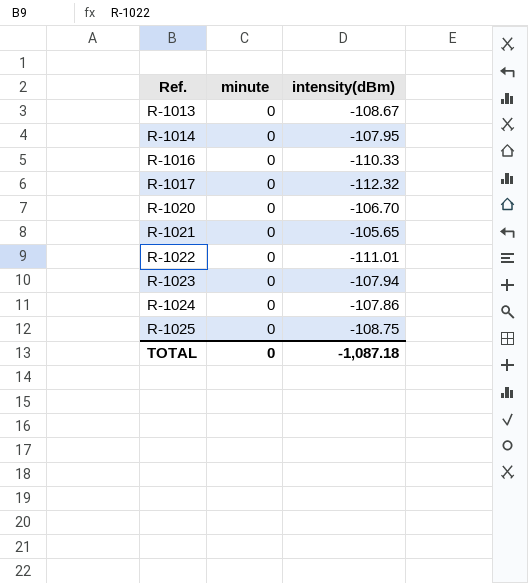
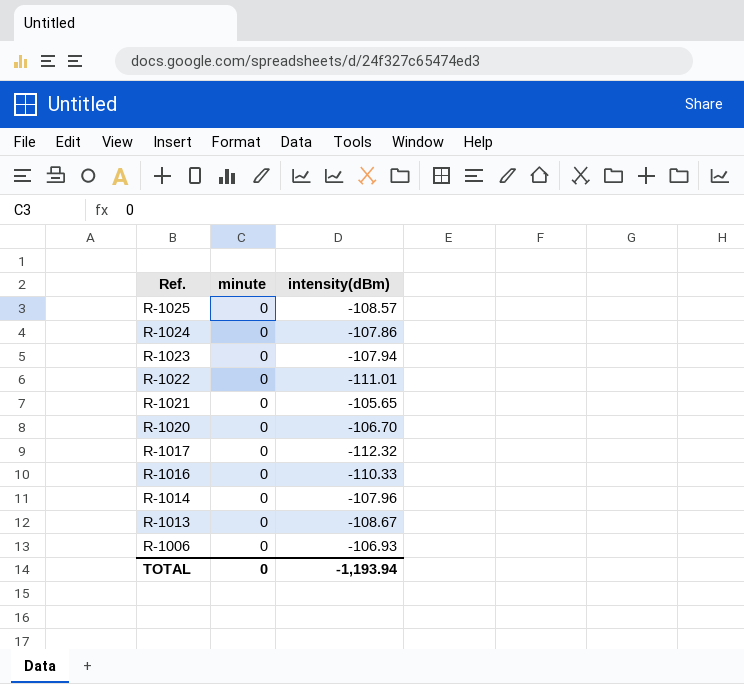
row order: Ref. ascending -> Ref. descending
R-1025 | intensity(dBm): -108.75 -> -108.57
R-1014 | intensity(dBm): -107.95 -> -107.96
row R-1006: none -> 0 | -106.93
TOTAL | intensity(dBm): -1,087.18 -> -1,193.94

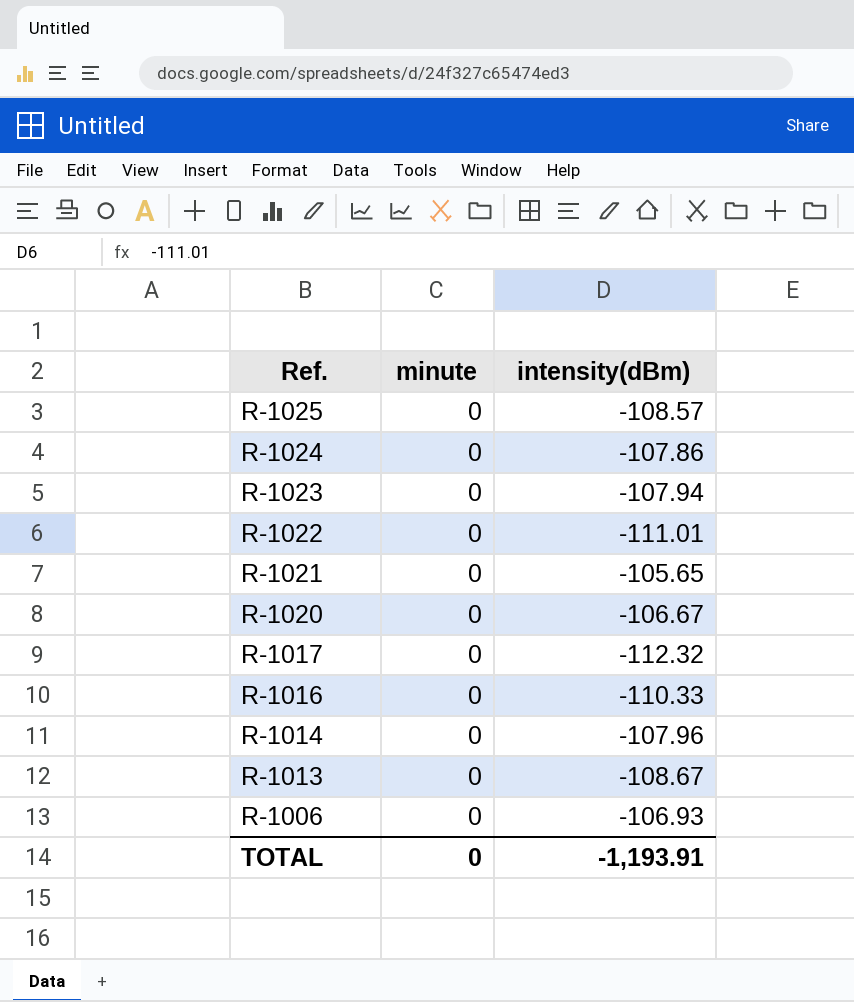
R-1020 | intensity(dBm): -106.70 -> -106.67
TOTAL | intensity(dBm): -1,193.94 -> -1,193.91

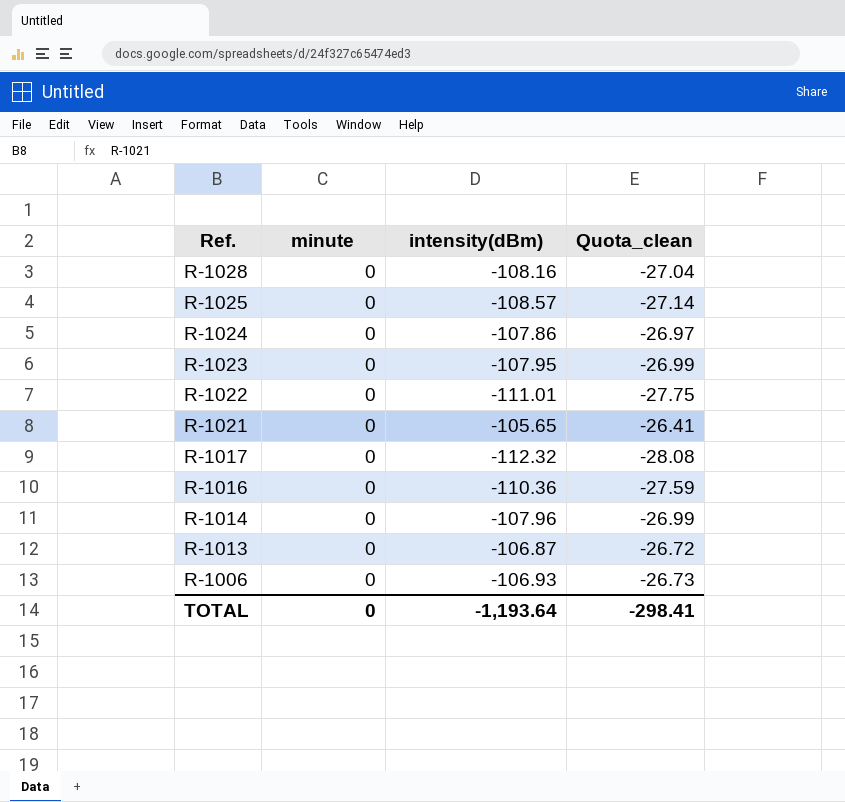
column Quota_clean | formula: none -> [intensity(dBm)] * 0.25
row R-1020: 0 | -106.67 -> none
row R-1028: none -> 0 | -108.16 | -27.04
R-1023 | intensity(dBm): -107.94 -> -107.95
R-1016 | intensity(dBm): -110.33 -> -110.36
R-1013 | intensity(dBm): -108.67 -> -106.87
TOTAL | intensity(dBm): -1,193.91 -> -1,193.64

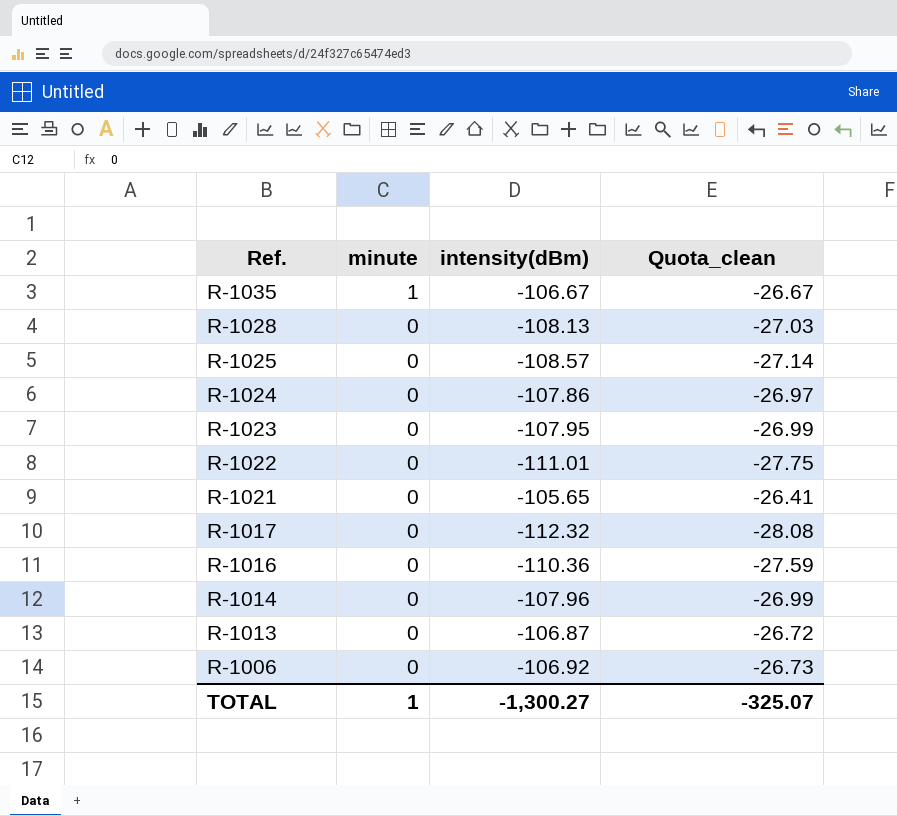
row R-1035: none -> 1 | -106.67 | -26.67
R-1028 | intensity(dBm): -108.16 -> -108.13
R-1028 | Quota_clean: -27.04 -> -27.03
R-1006 | intensity(dBm): -106.93 -> -106.92
TOTAL | minute: 0 -> 1
TOTAL | intensity(dBm): -1,193.64 -> -1,300.27
TOTAL | Quota_clean: -298.41 -> -325.07

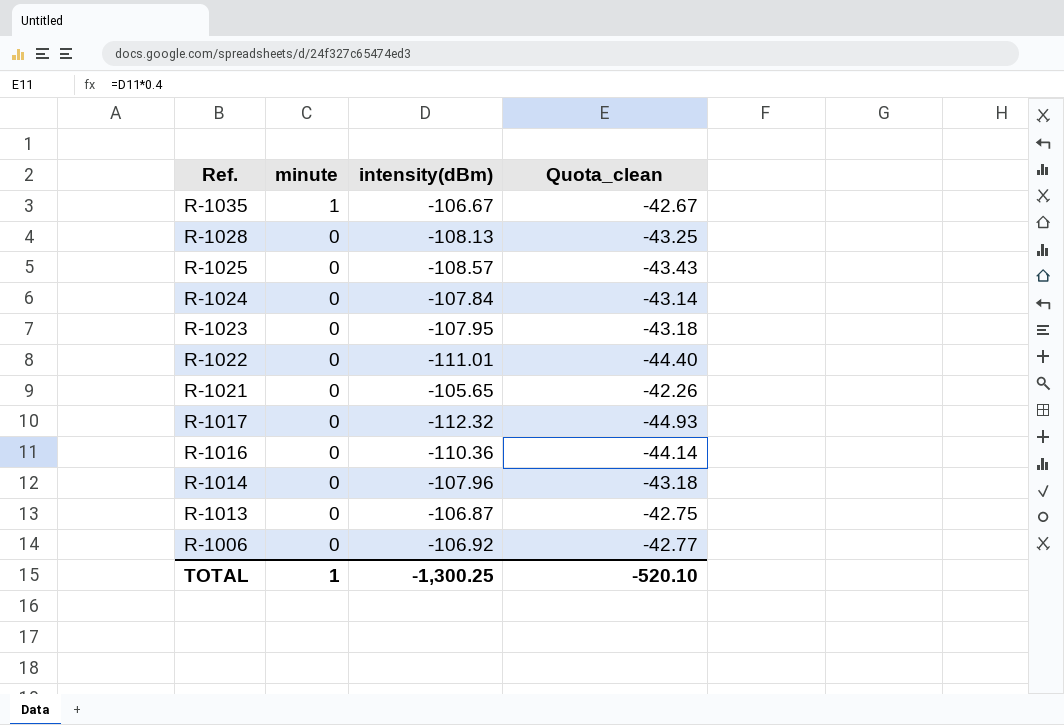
column Quota_clean | formula: [intensity(dBm)] * 0.25 -> [intensity(dBm)] * 0.4
R-1024 | intensity(dBm): -107.86 -> -107.84
TOTAL | intensity(dBm): -1,300.27 -> -1,300.25
TOTAL | Quota_clean: -325.07 -> -520.10

